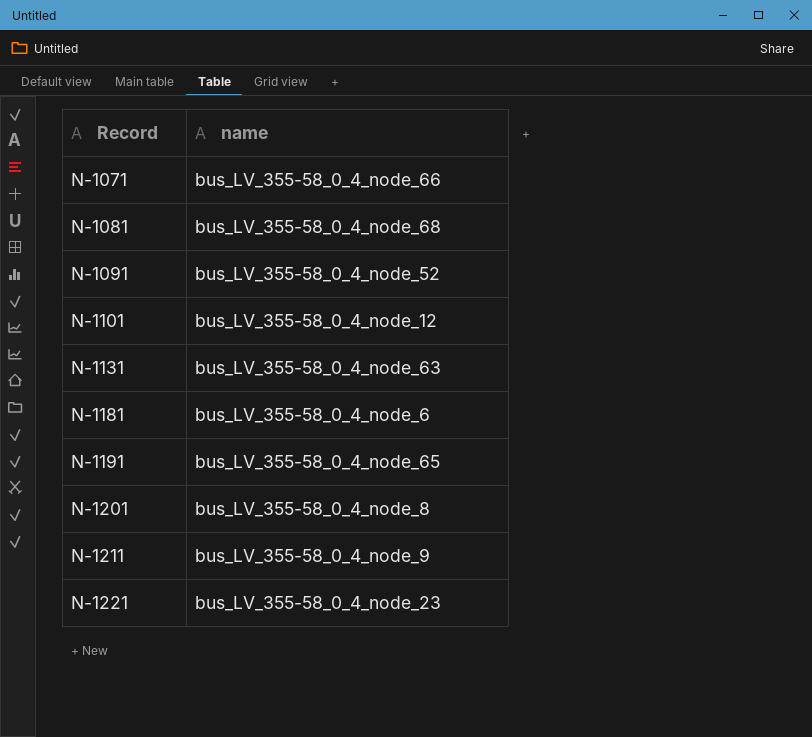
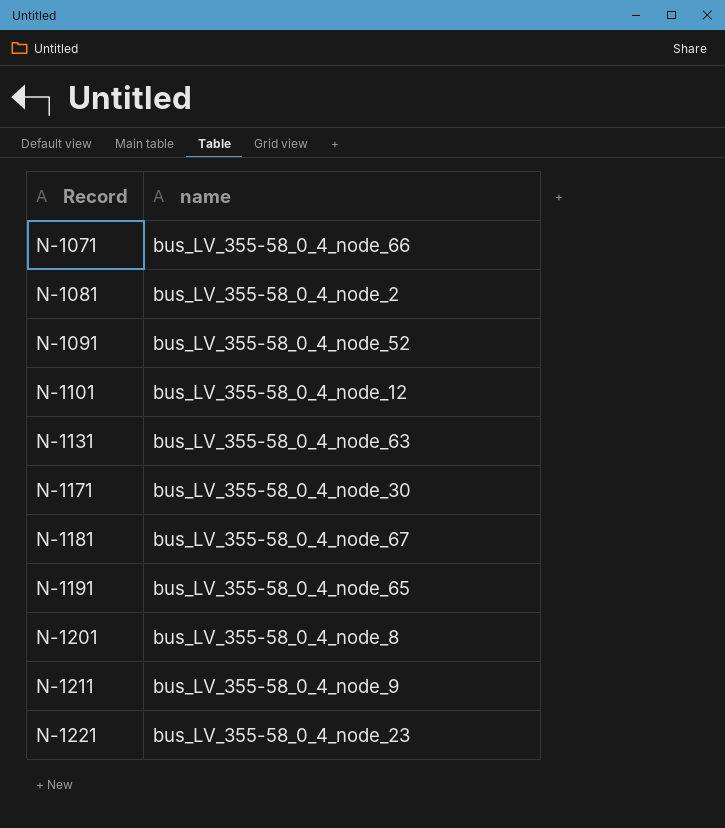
N-1081 | name: bus_LV_355-58_0_4_node_68 -> bus_LV_355-58_0_4_node_2
row N-1171: none -> bus_LV_355-58_0_4_node_30
N-1181 | name: bus_LV_355-58_0_4_node_6 -> bus_LV_355-58_0_4_node_67

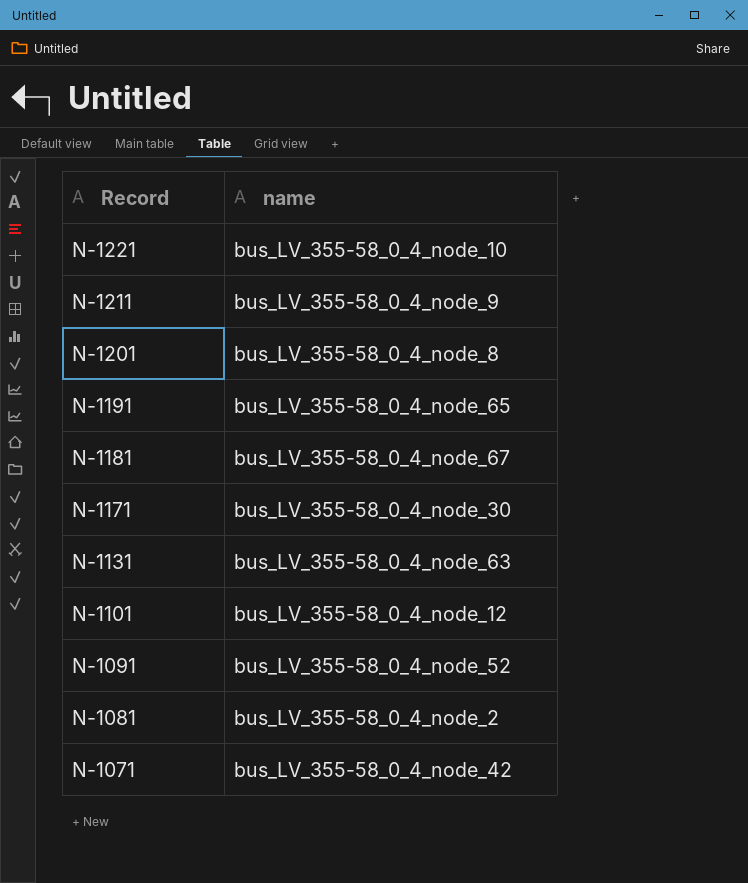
row order: Record ascending -> Record descending
N-1221 | name: bus_LV_355-58_0_4_node_23 -> bus_LV_355-58_0_4_node_10
N-1071 | name: bus_LV_355-58_0_4_node_66 -> bus_LV_355-58_0_4_node_42

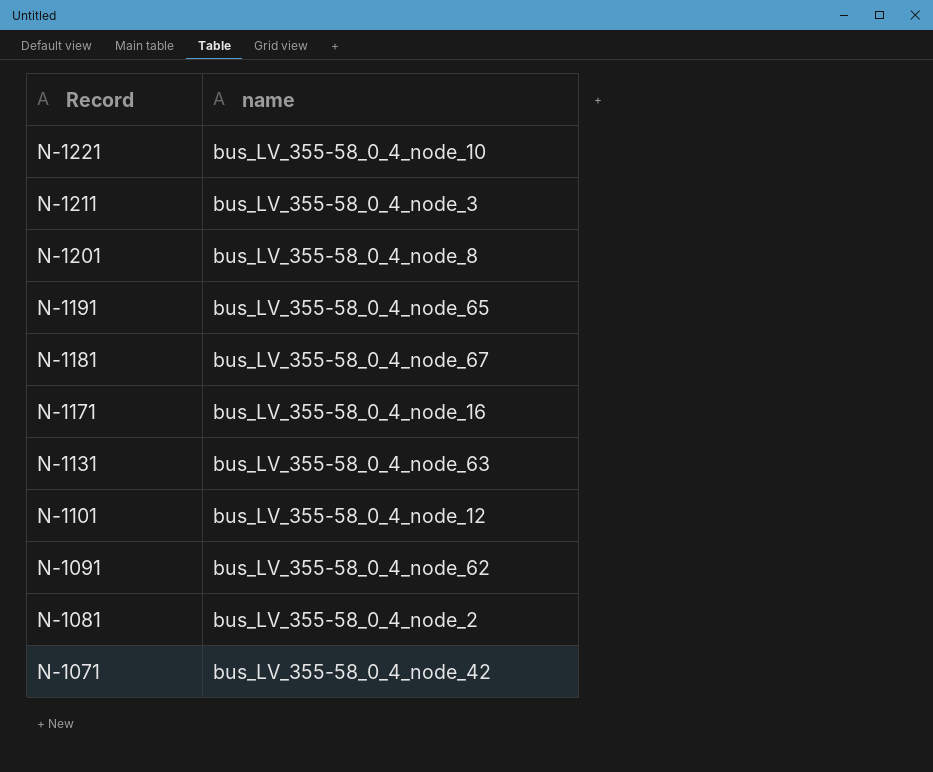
N-1211 | name: bus_LV_355-58_0_4_node_9 -> bus_LV_355-58_0_4_node_3
N-1171 | name: bus_LV_355-58_0_4_node_30 -> bus_LV_355-58_0_4_node_16
N-1091 | name: bus_LV_355-58_0_4_node_52 -> bus_LV_355-58_0_4_node_62

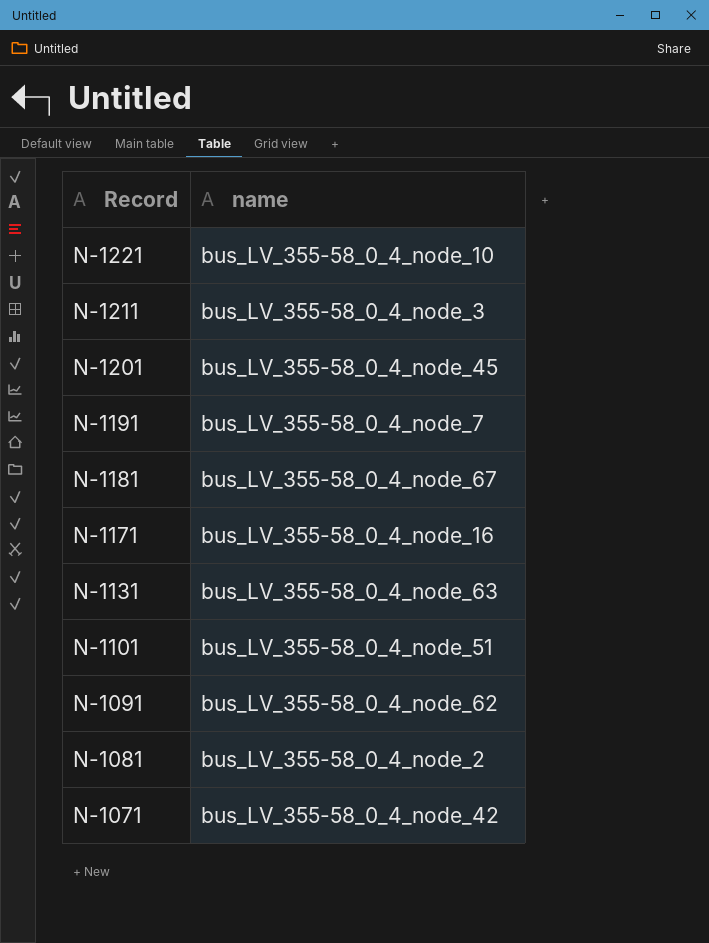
N-1201 | name: bus_LV_355-58_0_4_node_8 -> bus_LV_355-58_0_4_node_45
N-1191 | name: bus_LV_355-58_0_4_node_65 -> bus_LV_355-58_0_4_node_7
N-1101 | name: bus_LV_355-58_0_4_node_12 -> bus_LV_355-58_0_4_node_51

